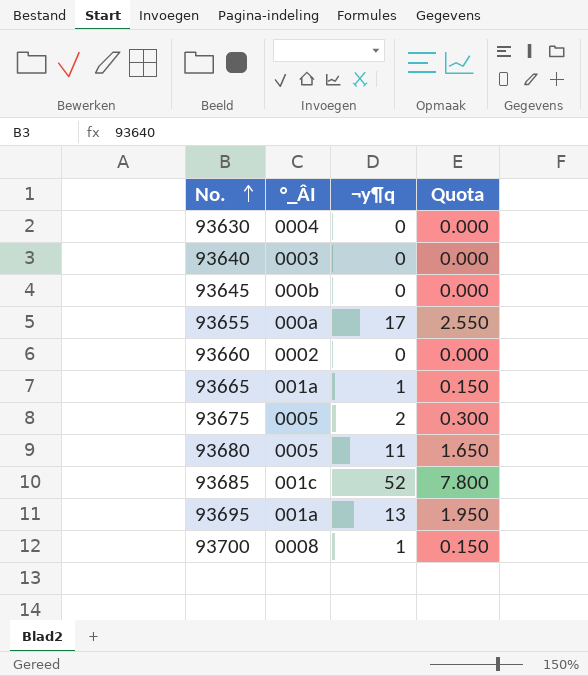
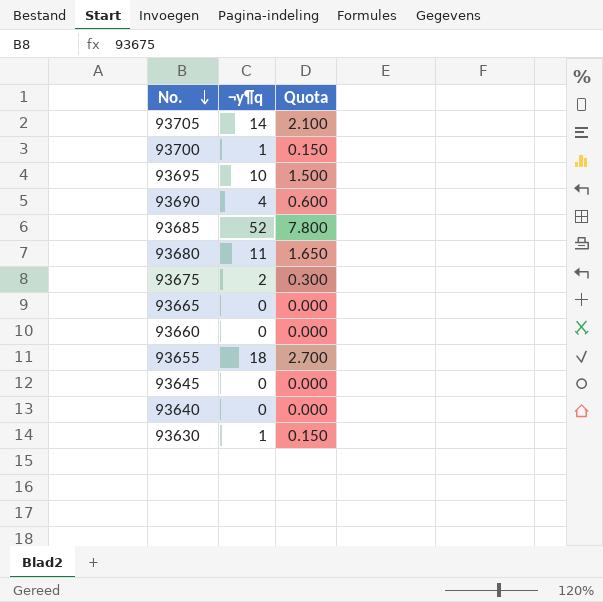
row order: No. ascending -> No. descending
column °_ÂI | position: 2 -> none
row 93705: none -> 14 | 2.100
93695 | ¬y¶q: 13 -> 10
93695 | Quota: 1.950 -> 1.500
row 93690: none -> 4 | 0.600
93665 | ¬y¶q: 1 -> 0
93665 | Quota: 0.150 -> 0.000
93655 | ¬y¶q: 17 -> 18
93655 | Quota: 2.550 -> 2.700
93630 | ¬y¶q: 0 -> 1
93630 | Quota: 0.000 -> 0.150

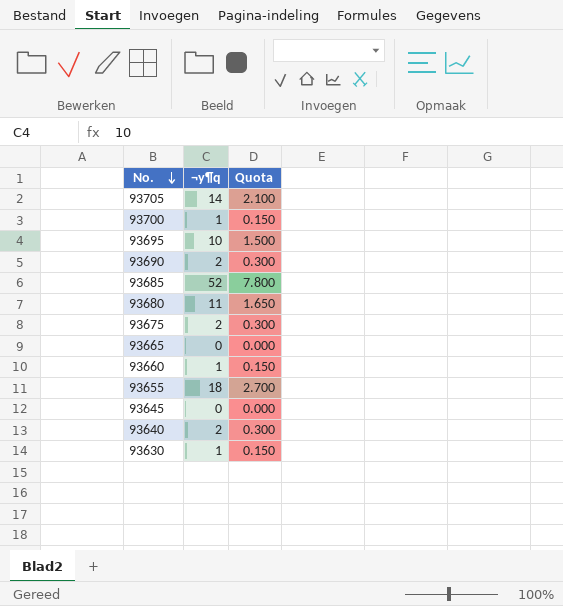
93690 | ¬y¶q: 4 -> 2
93690 | Quota: 0.600 -> 0.300
93660 | ¬y¶q: 0 -> 1
93660 | Quota: 0.000 -> 0.150
93640 | ¬y¶q: 0 -> 2
93640 | Quota: 0.000 -> 0.300

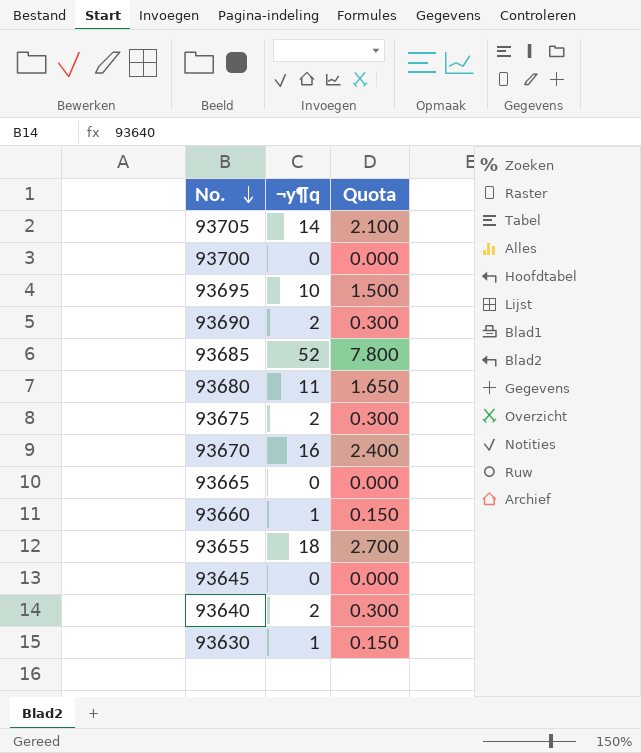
93700 | ¬y¶q: 1 -> 0
93700 | Quota: 0.150 -> 0.000
row 93670: none -> 16 | 2.400

